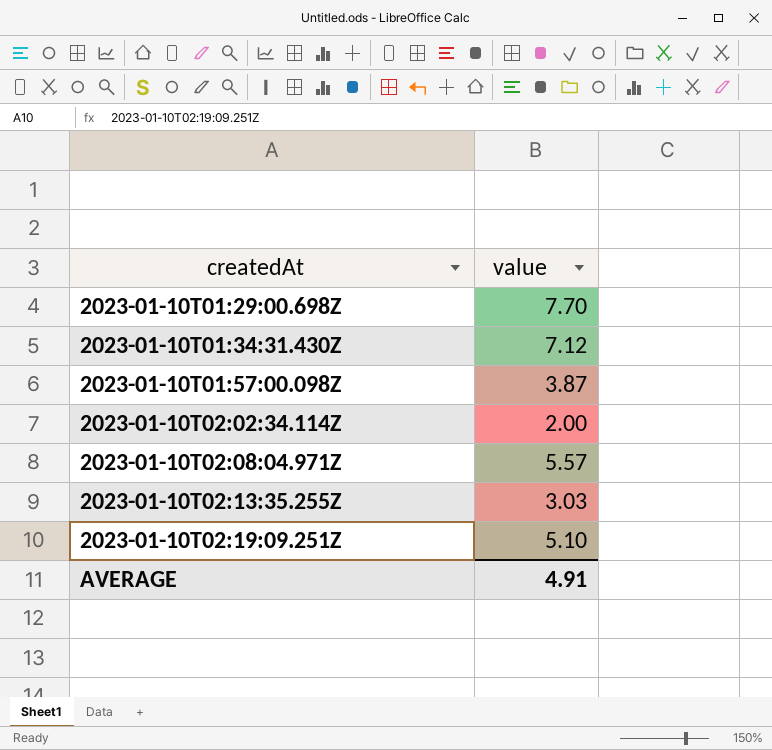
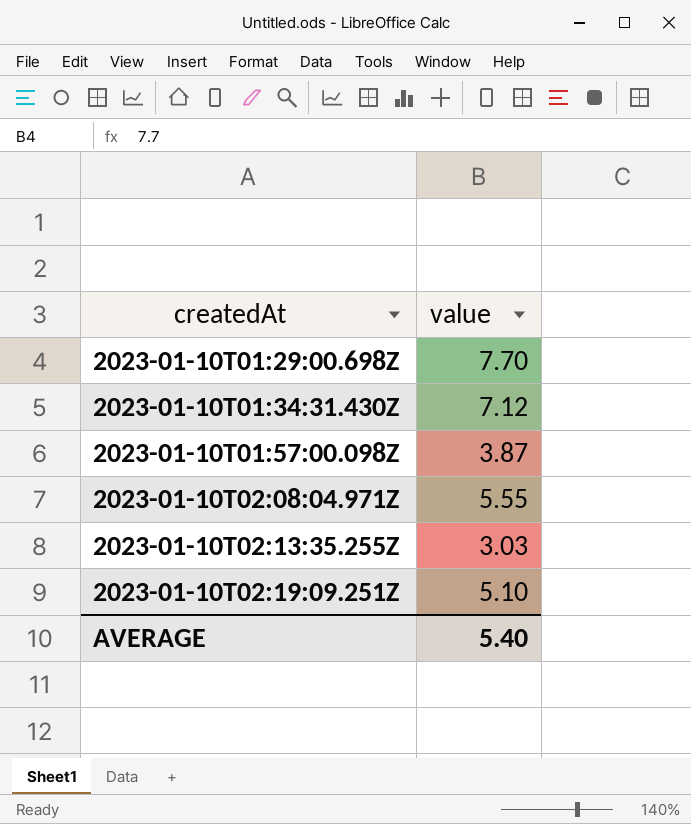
row 2023-01-10T02:02:34.114Z: 2.00 -> none
2023-01-10T02:08:04.971Z | value: 5.57 -> 5.55
AVERAGE | value: 4.91 -> 5.40

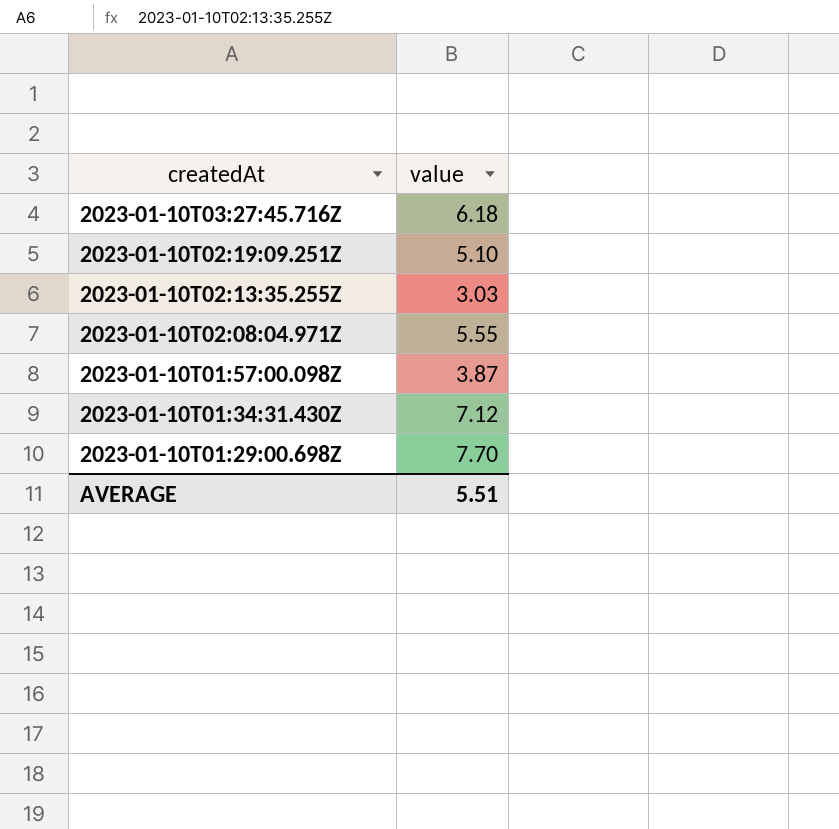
row order: createdAt ascending -> createdAt descending
row 2023-01-10T03:27:45.716Z: none -> 6.18
AVERAGE | value: 5.40 -> 5.51

